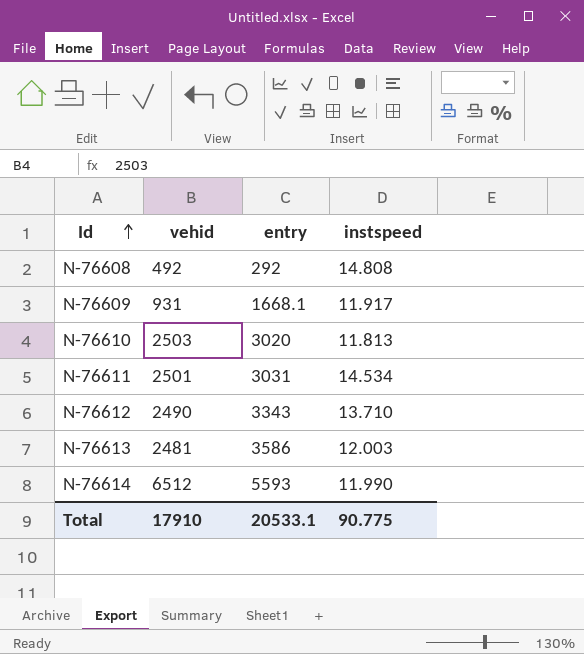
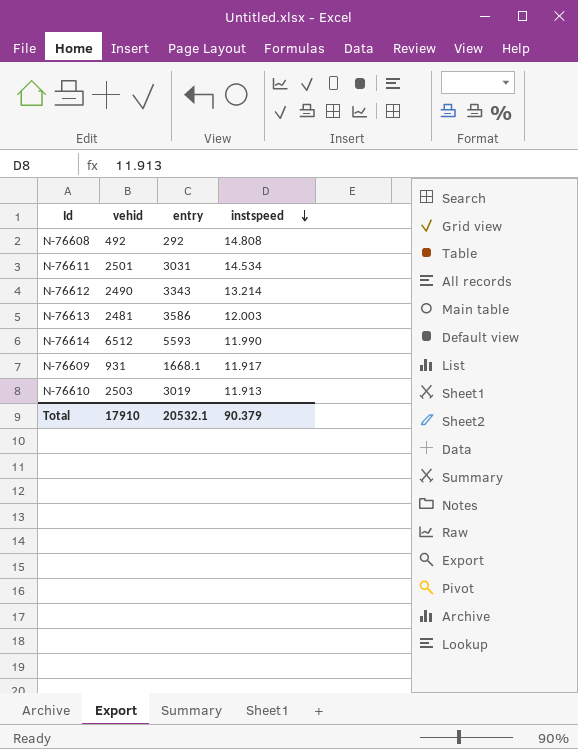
row order: Id ascending -> instspeed descending
N-76612 | instspeed: 13.710 -> 13.214
N-76610 | entry: 3020 -> 3019
N-76610 | instspeed: 11.813 -> 11.913
Total | entry: 20533.1 -> 20532.1
Total | instspeed: 90.775 -> 90.379

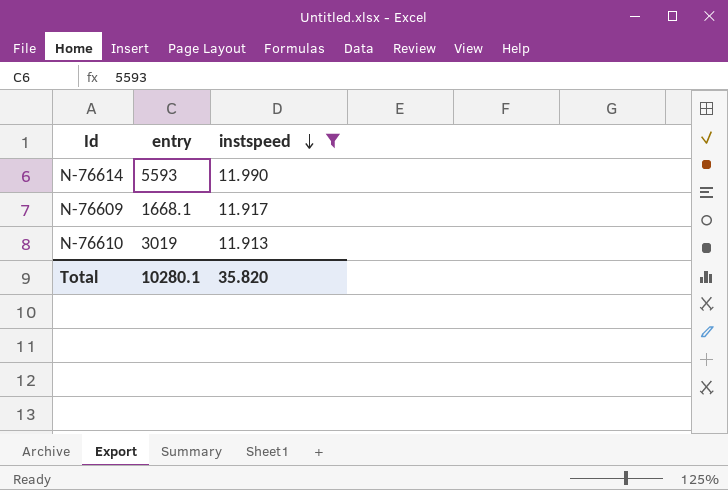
filter: none -> instspeed <= 11.990
column vehid | position: 2 -> none
Total | entry: 20532.1 -> 10280.1
Total | instspeed: 90.379 -> 35.820

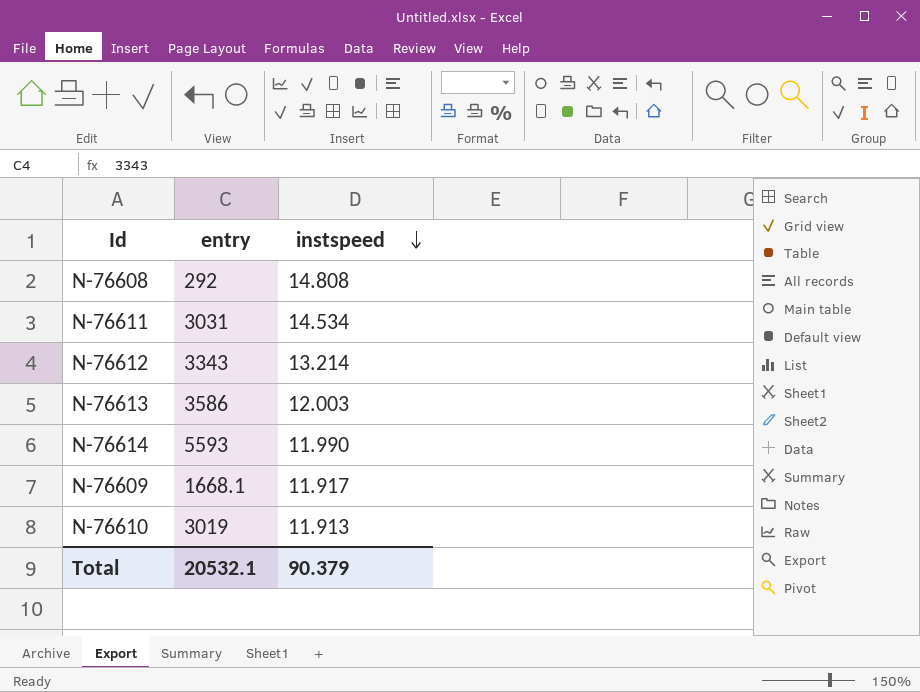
filter: instspeed <= 11.990 -> none
Total | entry: 10280.1 -> 20532.1
Total | instspeed: 35.820 -> 90.379

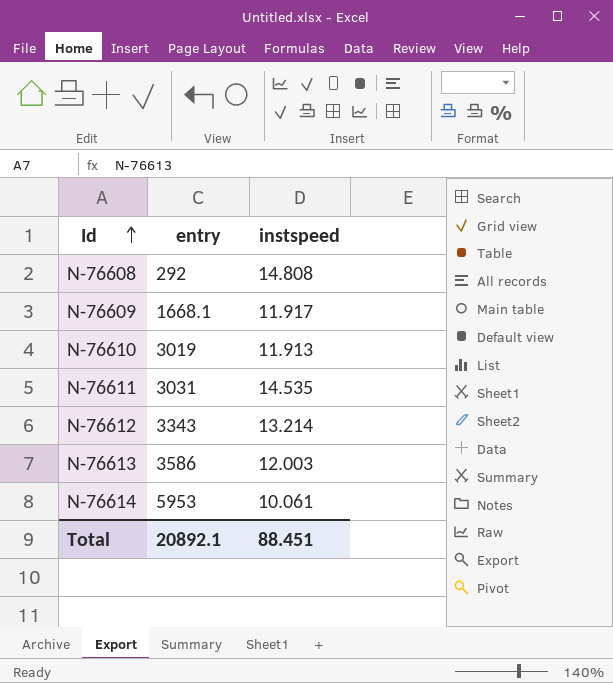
row order: instspeed descending -> Id ascending
N-76611 | instspeed: 14.534 -> 14.535
N-76614 | entry: 5593 -> 5953
N-76614 | instspeed: 11.990 -> 10.061
Total | entry: 20532.1 -> 20892.1
Total | instspeed: 90.379 -> 88.451

